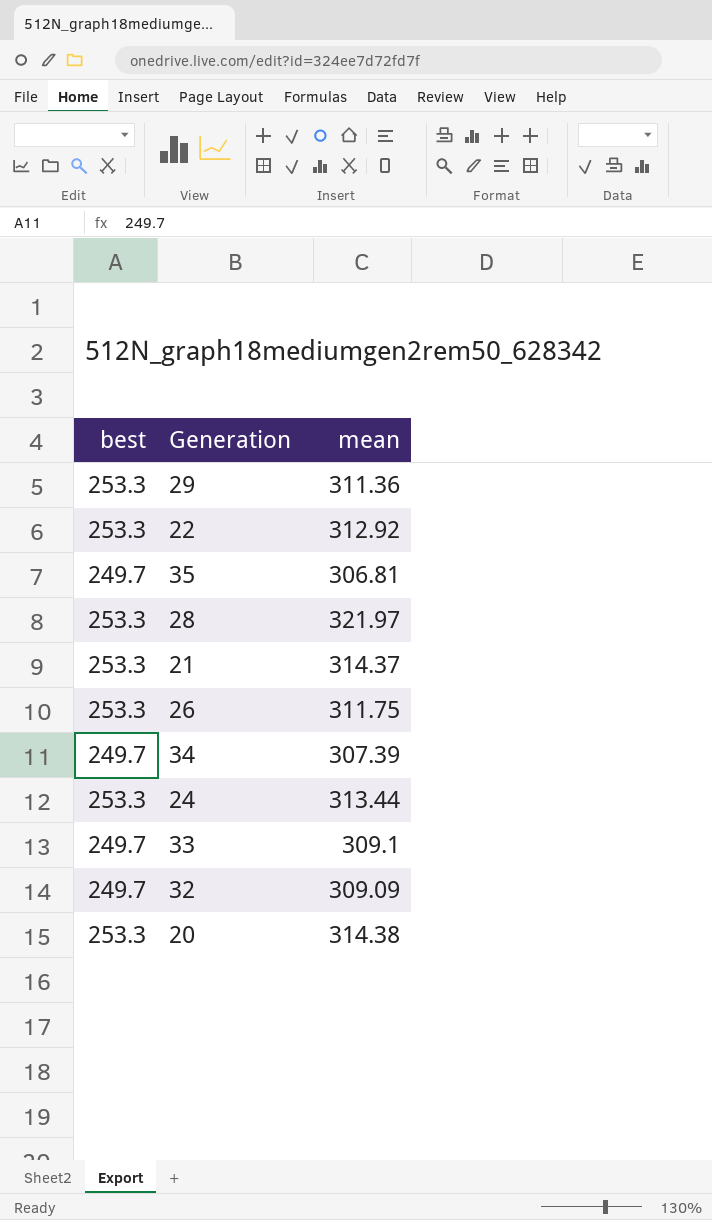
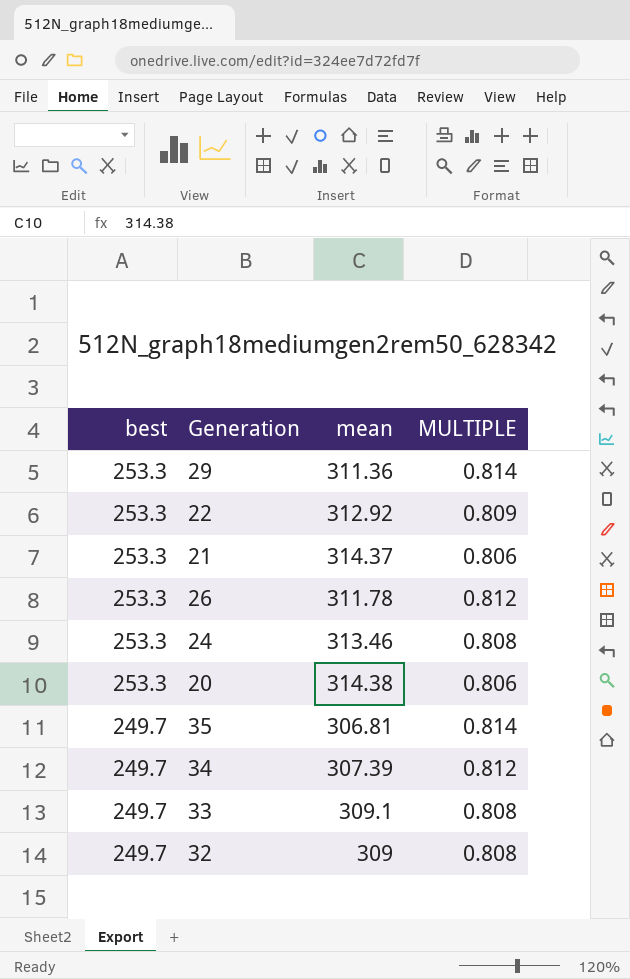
row order: none -> best descending
column MULTIPLE | formula: none -> [best] / [mean]
row 28: 253.3 | 321.97 -> none
26 | mean: 311.75 -> 311.78
24 | mean: 313.44 -> 313.46
32 | mean: 309.09 -> 309

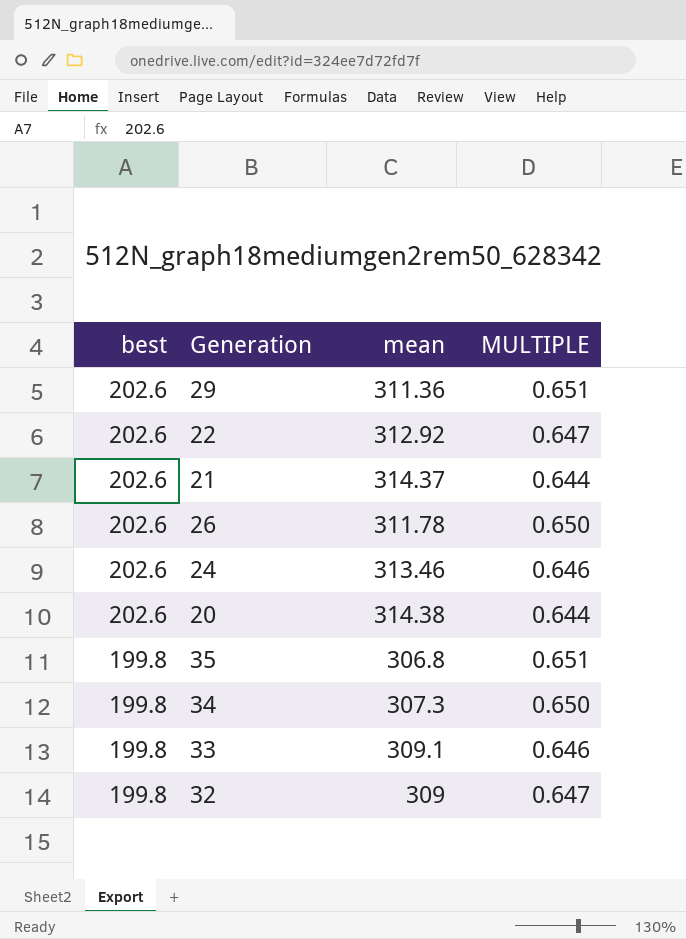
29 | best: 253.3 -> 202.6
29 | MULTIPLE: 0.814 -> 0.651
22 | best: 253.3 -> 202.6
22 | MULTIPLE: 0.809 -> 0.647
21 | best: 253.3 -> 202.6
21 | MULTIPLE: 0.806 -> 0.644
26 | best: 253.3 -> 202.6
26 | MULTIPLE: 0.812 -> 0.650
24 | best: 253.3 -> 202.6
24 | MULTIPLE: 0.808 -> 0.646
20 | best: 253.3 -> 202.6
20 | MULTIPLE: 0.806 -> 0.644
35 | best: 249.7 -> 199.8
35 | mean: 306.81 -> 306.8
35 | MULTIPLE: 0.814 -> 0.651
34 | best: 249.7 -> 199.8
34 | mean: 307.39 -> 307.3
34 | MULTIPLE: 0.812 -> 0.650
33 | best: 249.7 -> 199.8
33 | MULTIPLE: 0.808 -> 0.646
32 | best: 249.7 -> 199.8
32 | MULTIPLE: 0.808 -> 0.647

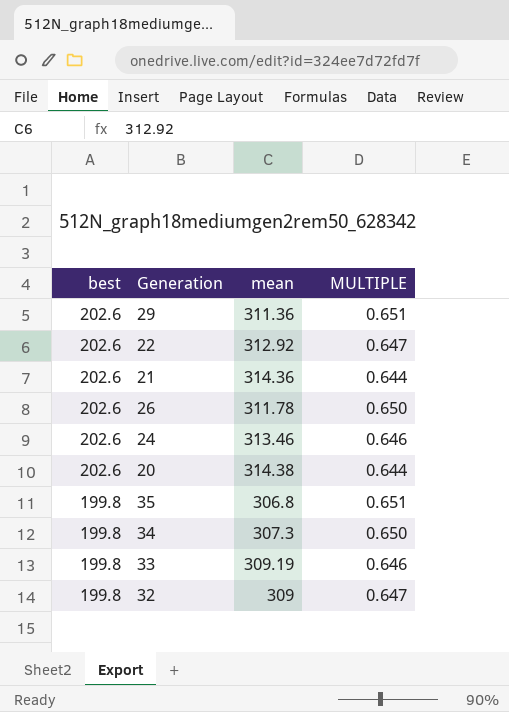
21 | mean: 314.37 -> 314.36
33 | mean: 309.1 -> 309.19

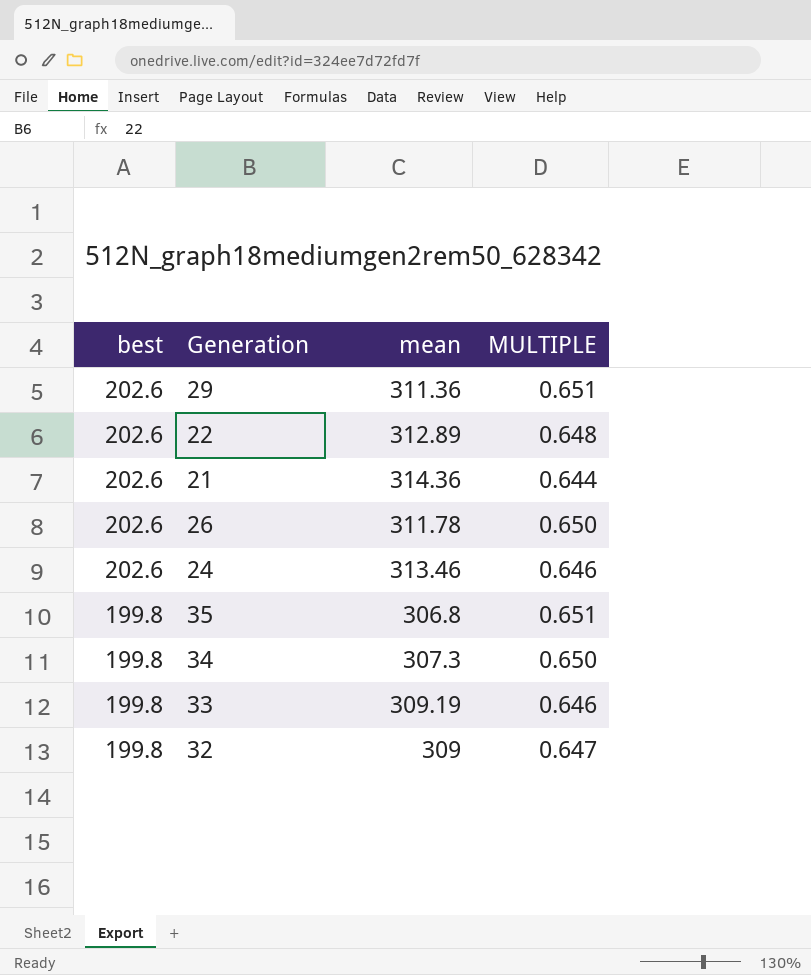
row 20: 202.6 | 314.38 | 0.644 -> none
22 | mean: 312.92 -> 312.89
22 | MULTIPLE: 0.647 -> 0.648

